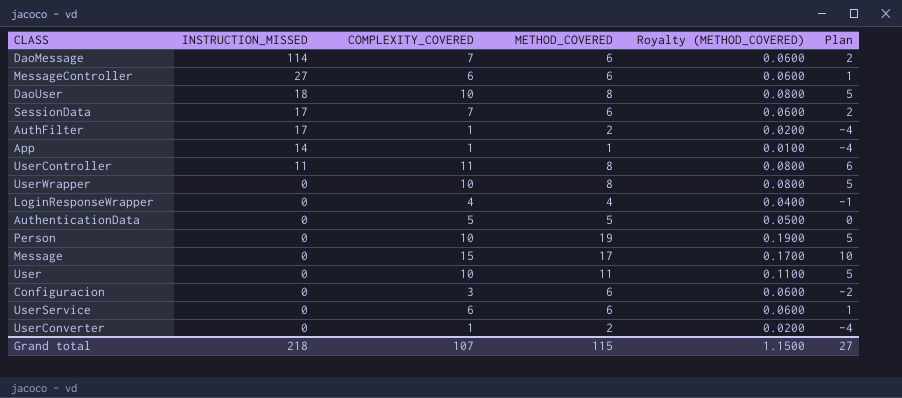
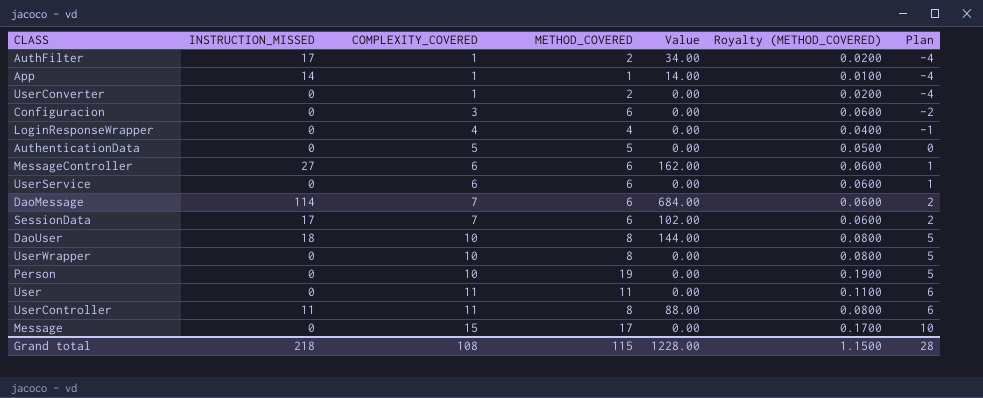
row order: INSTRUCTION_MISSED descending -> COMPLEXITY_COVERED ascending
column Value | formula: none -> [INSTRUCTION_MISSED] * [METHOD_COVERED]
User | COMPLEXITY_COVERED: 10 -> 11
User | Plan: 5 -> 6
Grand total | COMPLEXITY_COVERED: 107 -> 108
Grand total | Plan: 27 -> 28

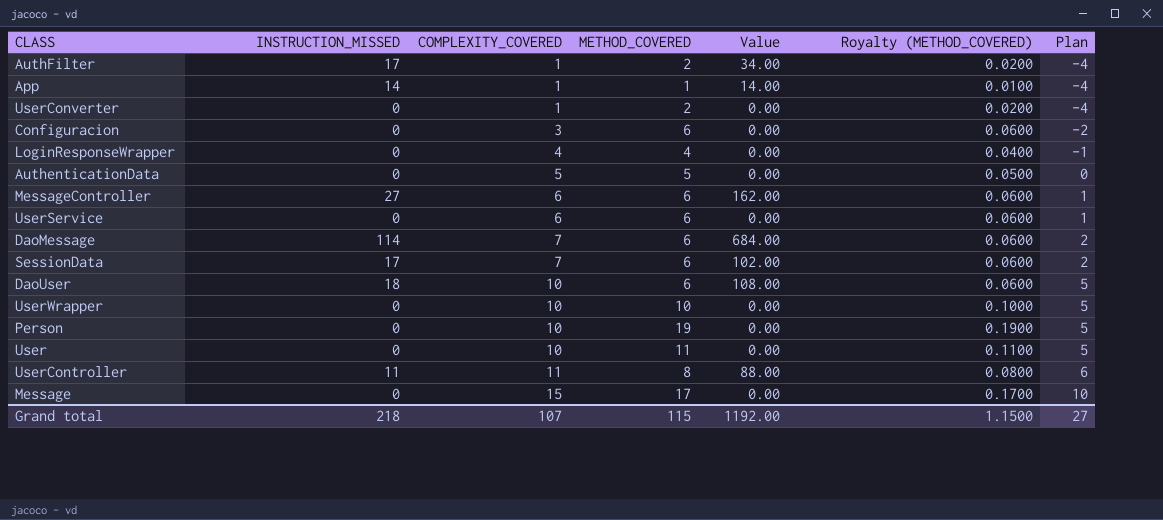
DaoUser | METHOD_COVERED: 8 -> 6
DaoUser | Value: 144.00 -> 108.00
DaoUser | Royalty (METHOD_COVERED): 0.0800 -> 0.0600
UserWrapper | METHOD_COVERED: 8 -> 10
UserWrapper | Royalty (METHOD_COVERED): 0.0800 -> 0.1000
User | COMPLEXITY_COVERED: 11 -> 10
User | Plan: 6 -> 5
Grand total | COMPLEXITY_COVERED: 108 -> 107
Grand total | Value: 1228.00 -> 1192.00
Grand total | Plan: 28 -> 27

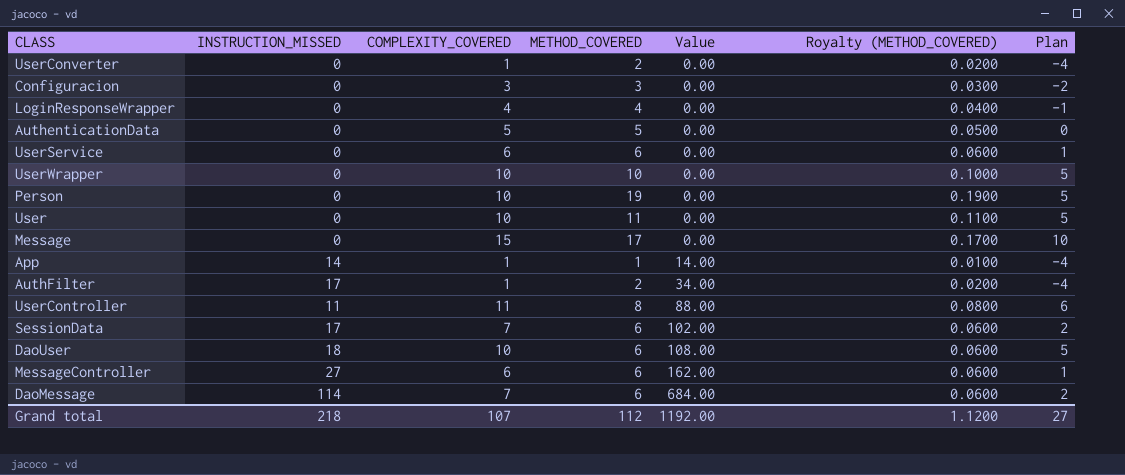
row order: COMPLEXITY_COVERED ascending -> Value ascending
Configuracion | METHOD_COVERED: 6 -> 3
Configuracion | Royalty (METHOD_COVERED): 0.0600 -> 0.0300
Grand total | METHOD_COVERED: 115 -> 112
Grand total | Royalty (METHOD_COVERED): 1.1500 -> 1.1200

